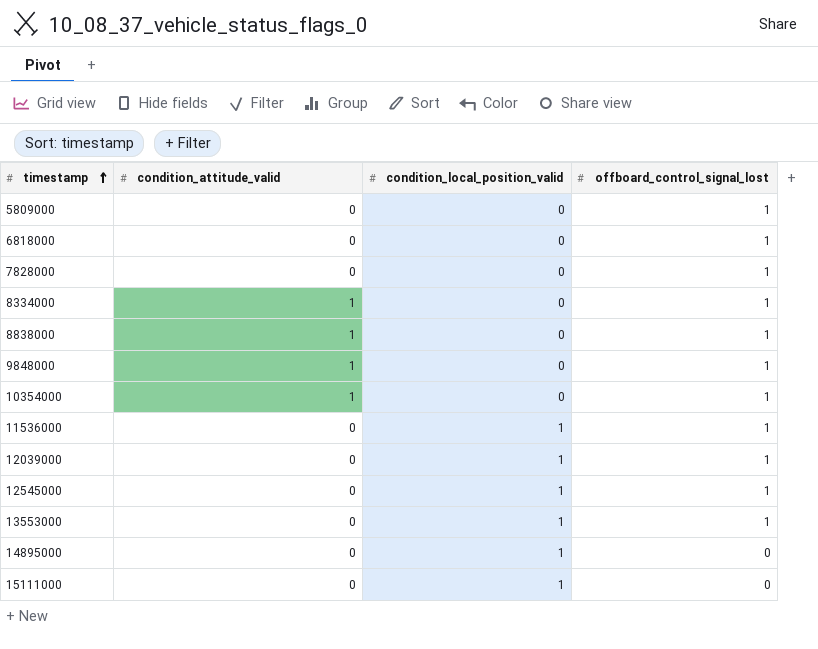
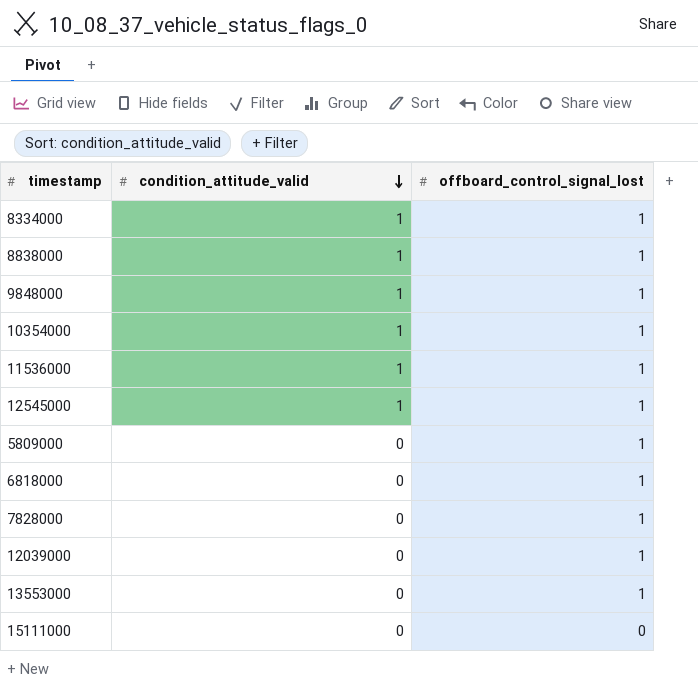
row order: timestamp ascending -> condition_attitude_valid descending
column condition_local_position_valid | position: 3 -> none
row 14895000: 0 | 1 | 0 -> none
11536000 | condition_attitude_valid: 0 -> 1
12545000 | condition_attitude_valid: 0 -> 1

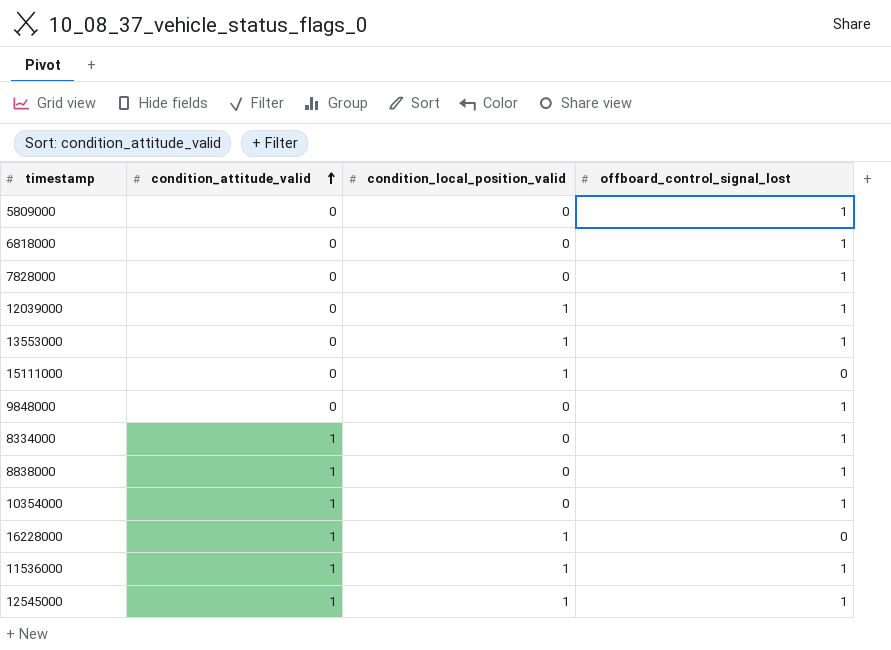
row order: condition_attitude_valid descending -> condition_attitude_valid ascending
column condition_local_position_valid | position: none -> 3
9848000 | condition_attitude_valid: 1 -> 0
row 16228000: none -> 1 | 1 | 0

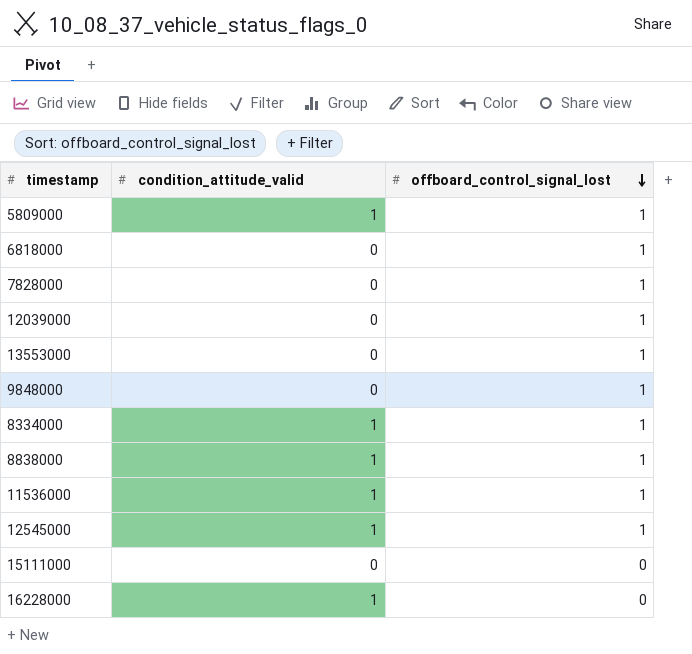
row order: condition_attitude_valid ascending -> offboard_control_signal_lost descending
column condition_local_position_valid | position: 3 -> none
row 10354000: 1 | 0 | 1 -> none
5809000 | condition_attitude_valid: 0 -> 1

